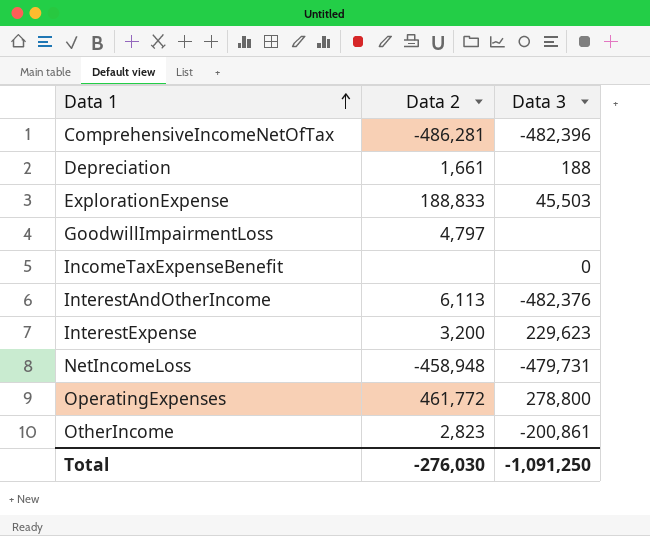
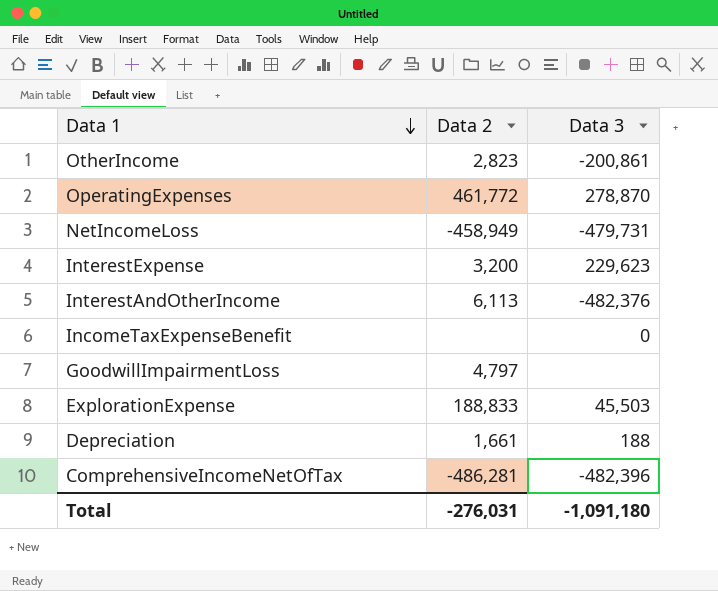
row order: Data 1 ascending -> Data 1 descending
OperatingExpenses | Data 3: 278,800 -> 278,870
NetIncomeLoss | Data 2: -458,948 -> -458,949
Total | Data 2: -276,030 -> -276,031
Total | Data 3: -1,091,250 -> -1,091,180

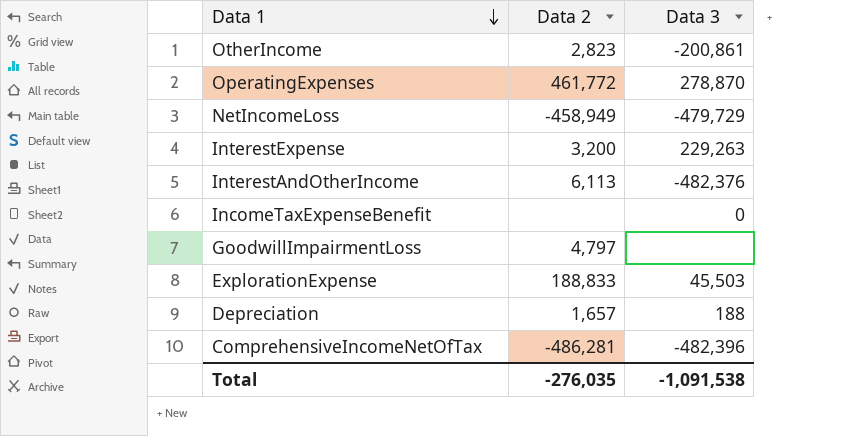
NetIncomeLoss | Data 3: -479,731 -> -479,729
InterestExpense | Data 3: 229,623 -> 229,263
Depreciation | Data 2: 1,661 -> 1,657
Total | Data 2: -276,031 -> -276,035
Total | Data 3: -1,091,180 -> -1,091,538

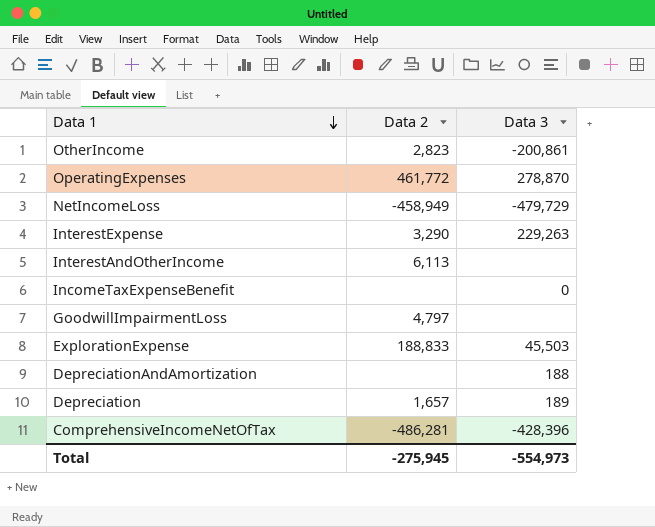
InterestExpense | Data 2: 3,200 -> 3,290
InterestAndOtherIncome | Data 3: -482,376 -> none
row DepreciationAndAmortization: none -> none | 188
Depreciation | Data 3: 188 -> 189
ComprehensiveIncomeNetOfTax | Data 3: -482,396 -> -428,396
Total | Data 2: -276,035 -> -275,945
Total | Data 3: -1,091,538 -> -554,973

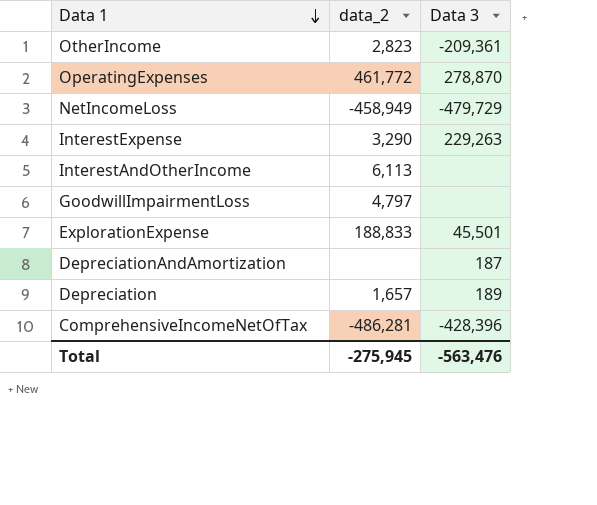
column name: Data 2 -> data_2
row IncomeTaxExpenseBenefit: none | 0 -> none
OtherIncome | Data 3: -200,861 -> -209,361
ExplorationExpense | Data 3: 45,503 -> 45,501
DepreciationAndAmortization | Data 3: 188 -> 187
Total | Data 3: -554,973 -> -563,476

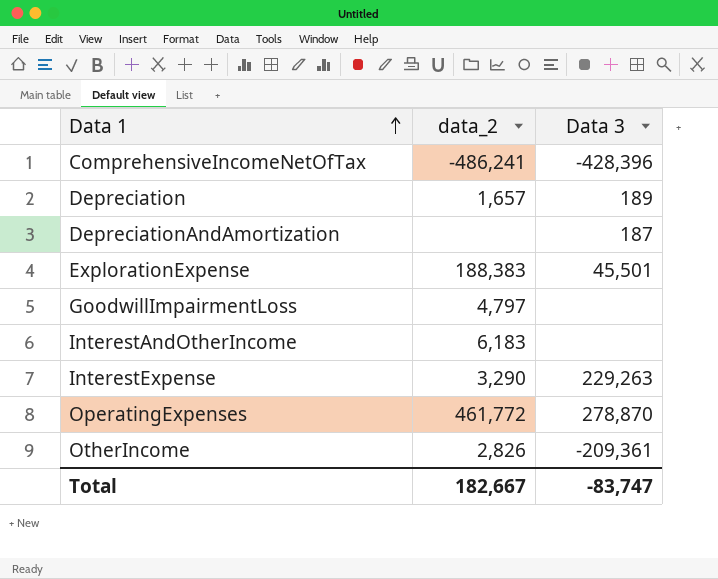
row order: Data 1 descending -> Data 1 ascending
row NetIncomeLoss: -458,949 | -479,729 -> none
ComprehensiveIncomeNetOfTax | data_2: -486,281 -> -486,241
ExplorationExpense | data_2: 188,833 -> 188,383
InterestAndOtherIncome | data_2: 6,113 -> 6,183
OtherIncome | data_2: 2,823 -> 2,826
Total | data_2: -275,945 -> 182,667
Total | Data 3: -563,476 -> -83,747

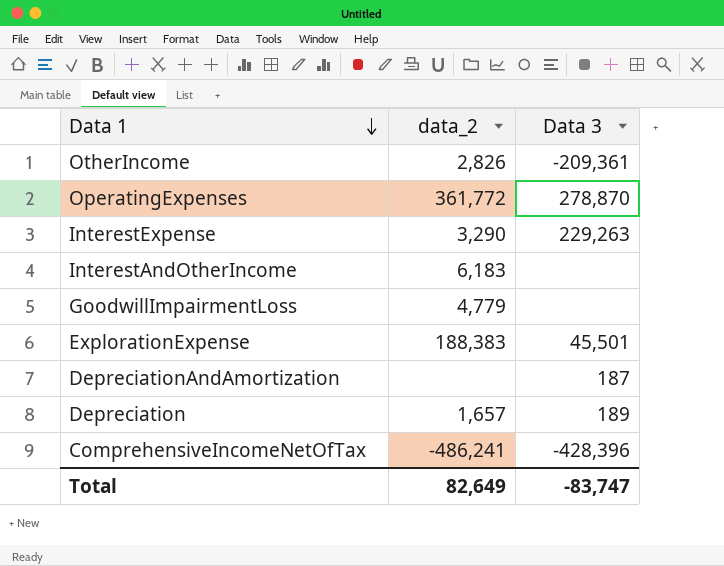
row order: Data 1 ascending -> Data 1 descending
OperatingExpenses | data_2: 461,772 -> 361,772
GoodwillImpairmentLoss | data_2: 4,797 -> 4,779
Total | data_2: 182,667 -> 82,649

